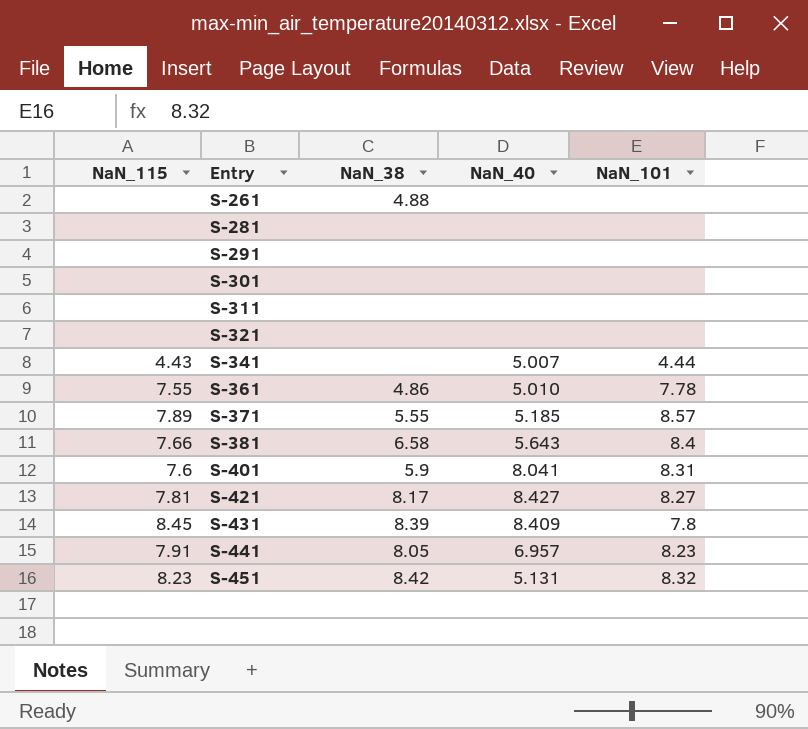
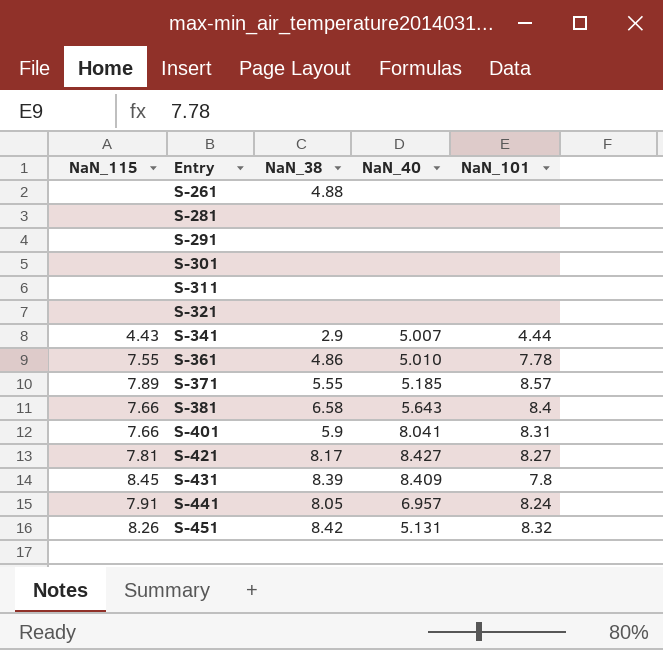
S-341 | NaN_38: none -> 2.9
S-401 | NaN_115: 7.6 -> 7.66
S-441 | NaN_101: 8.23 -> 8.24
S-451 | NaN_115: 8.23 -> 8.26

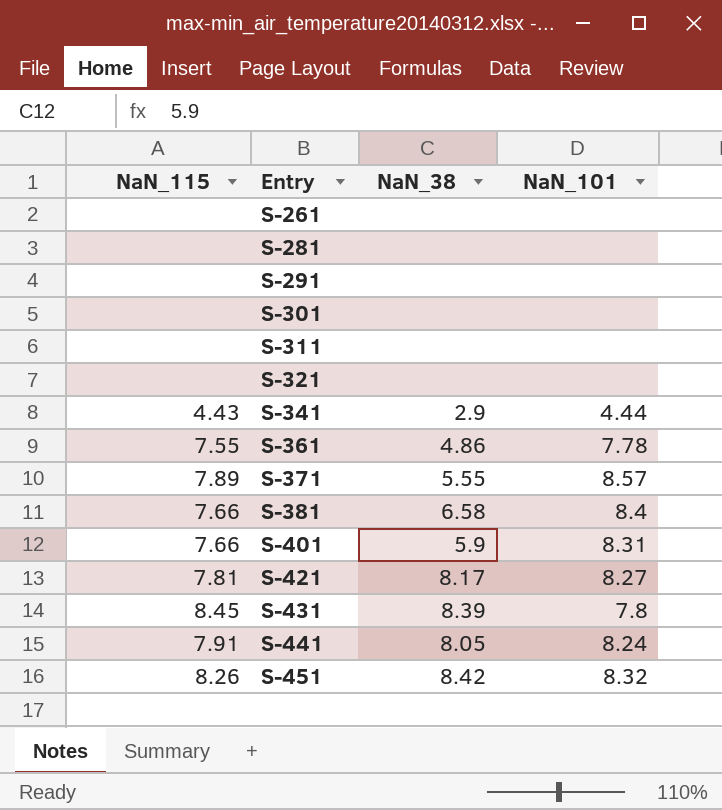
column NaN_40 | position: 4 -> none
S-261 | NaN_38: 4.88 -> none

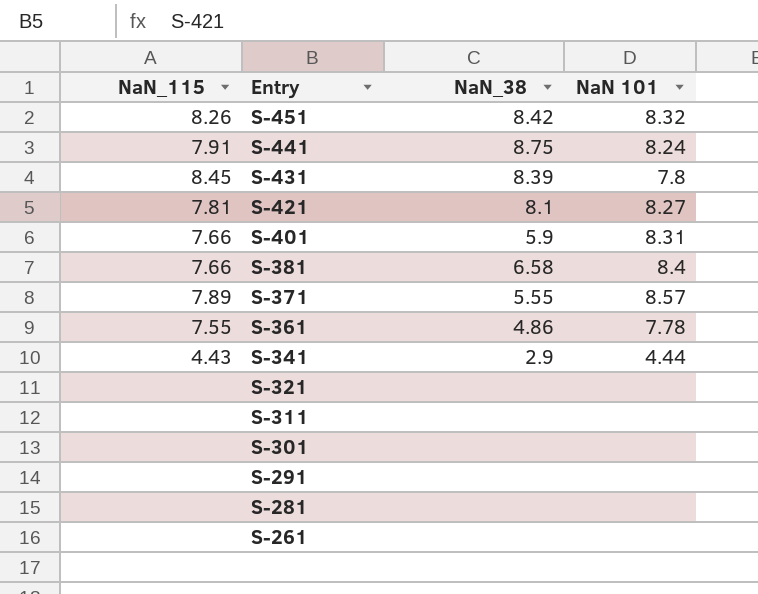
row order: Entry ascending -> Entry descending
column name: NaN_101 -> NaN 101
S-441 | NaN_38: 8.05 -> 8.75
S-421 | NaN_38: 8.17 -> 8.1

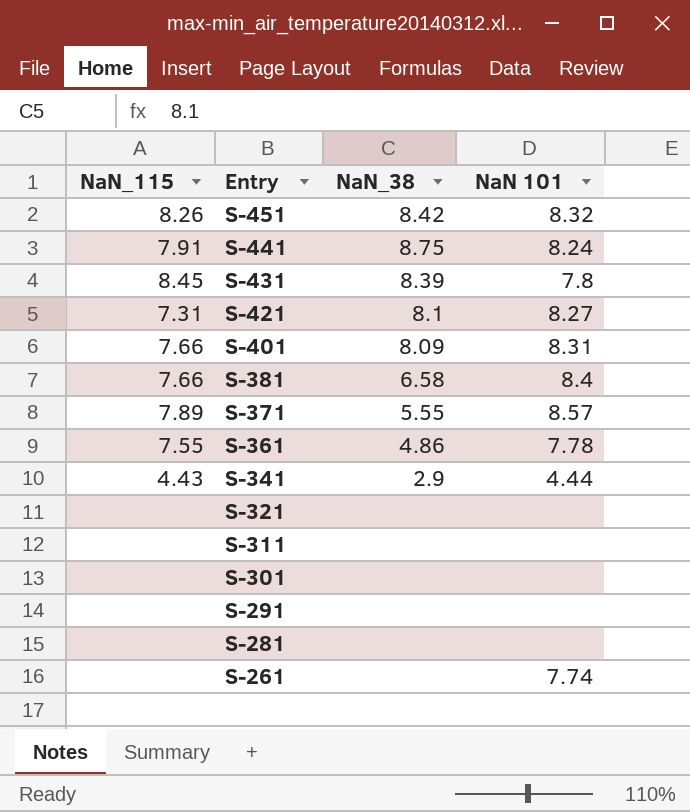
S-421 | NaN_115: 7.81 -> 7.31
S-401 | NaN_38: 5.9 -> 8.09
S-261 | NaN 101: none -> 7.74

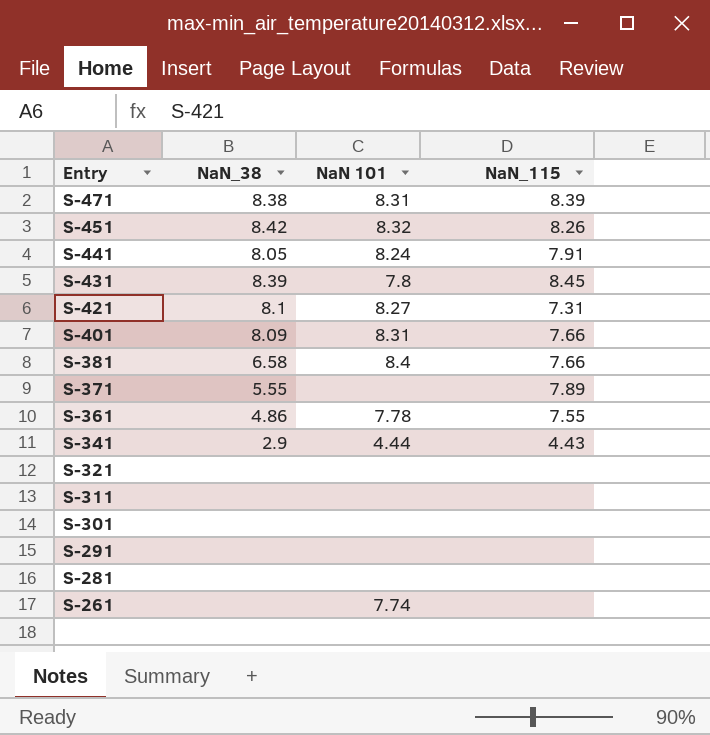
column NaN_115 | position: 1 -> 4
row S-471: none -> 8.38 | 8.31 | 8.39
S-441 | NaN_38: 8.75 -> 8.05
S-371 | NaN 101: 8.57 -> none

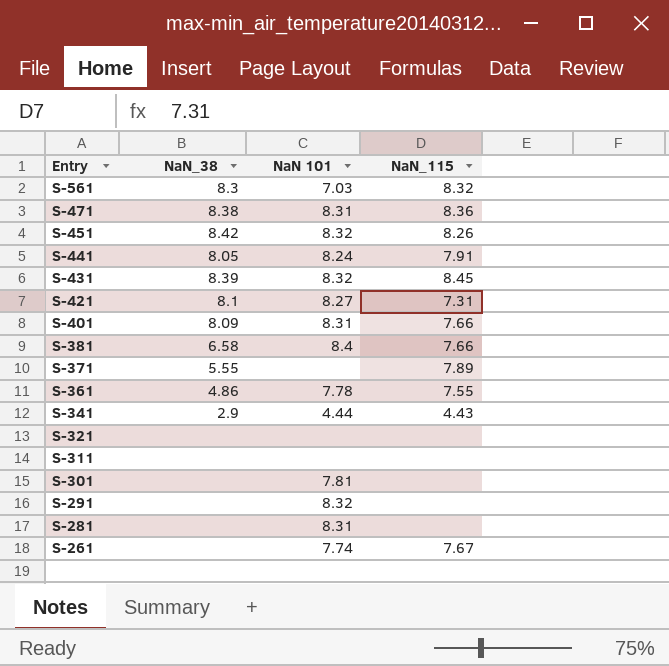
row S-561: none -> 8.3 | 7.03 | 8.32
S-471 | NaN_115: 8.39 -> 8.36
S-431 | NaN 101: 7.8 -> 8.32
S-301 | NaN 101: none -> 7.81
S-291 | NaN 101: none -> 8.32
S-281 | NaN 101: none -> 8.31
S-261 | NaN_115: none -> 7.67

